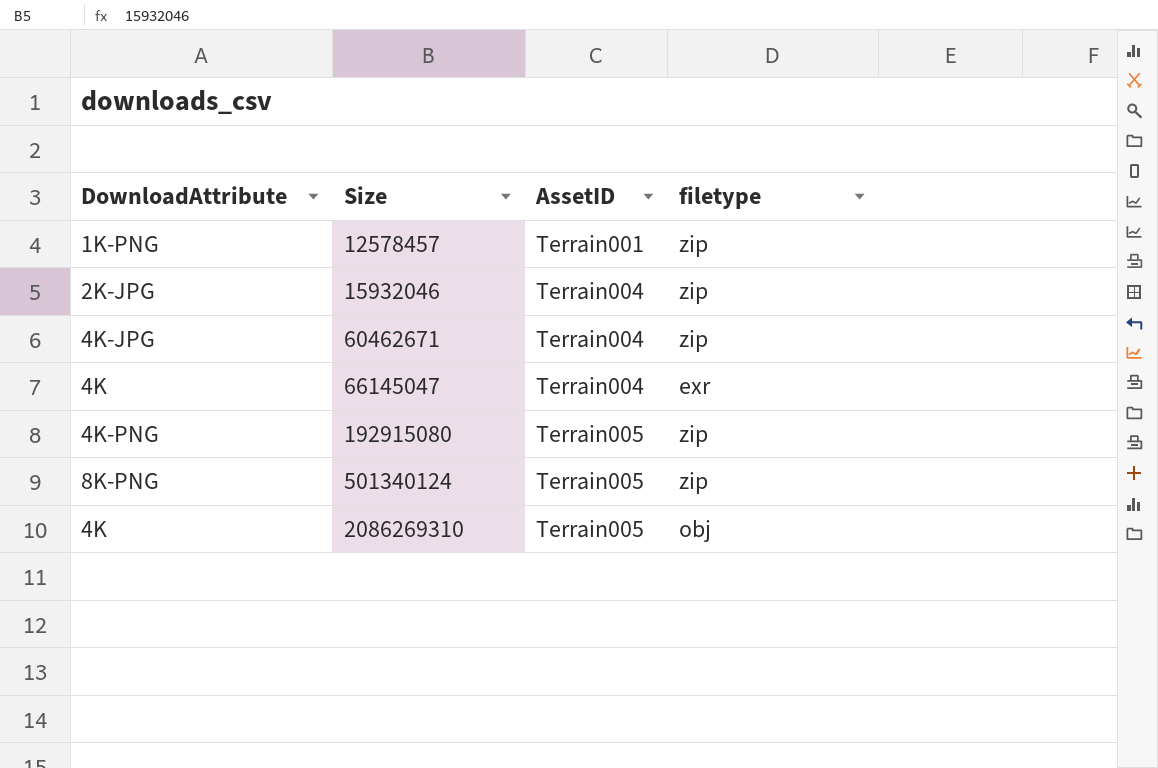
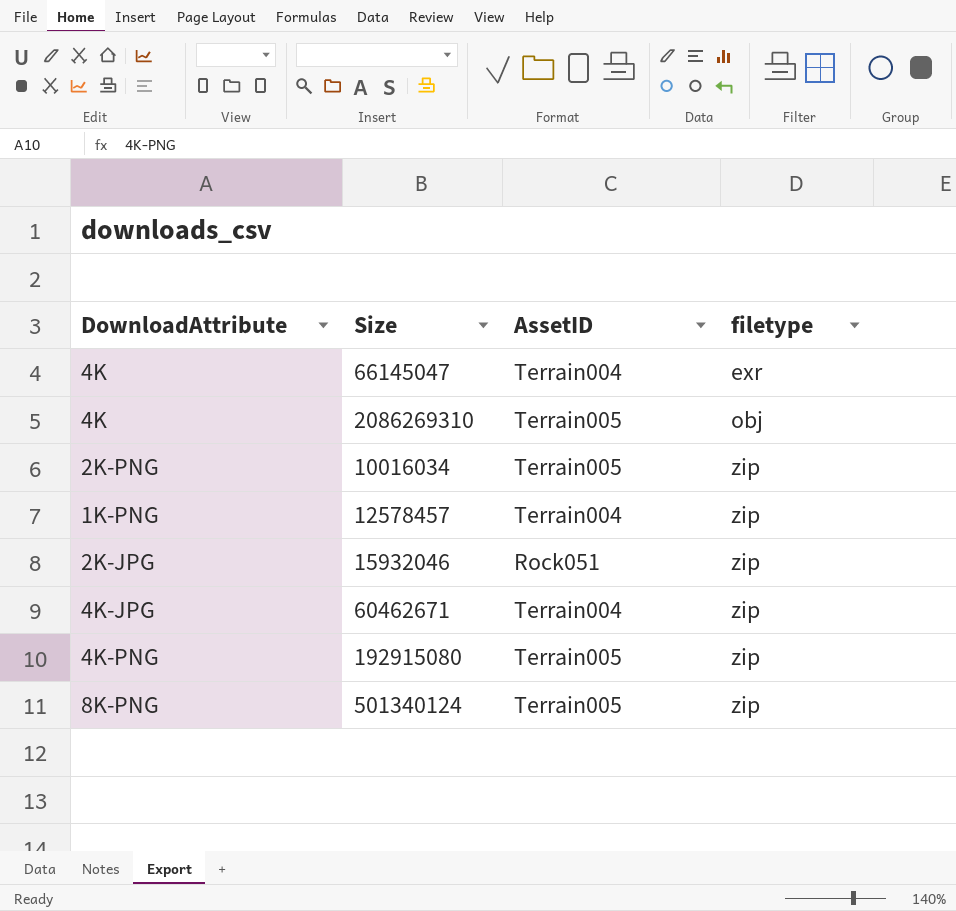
row order: Size ascending -> filetype ascending
row 10016034: none -> 2K-PNG | Terrain005 | zip
12578457 | AssetID: Terrain001 -> Terrain004
15932046 | AssetID: Terrain004 -> Rock051

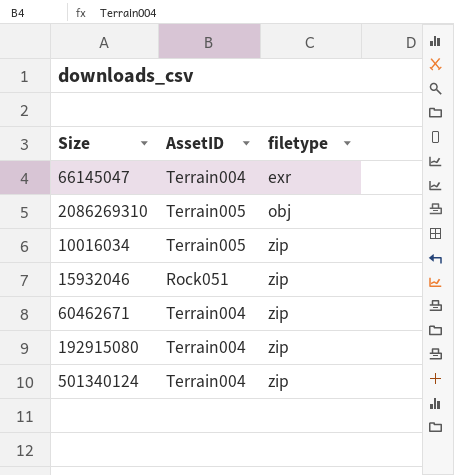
column DownloadAttribute | position: 1 -> none
row 12578457: 1K-PNG | Terrain004 | zip -> none
192915080 | AssetID: Terrain005 -> Terrain004
501340124 | AssetID: Terrain005 -> Terrain004

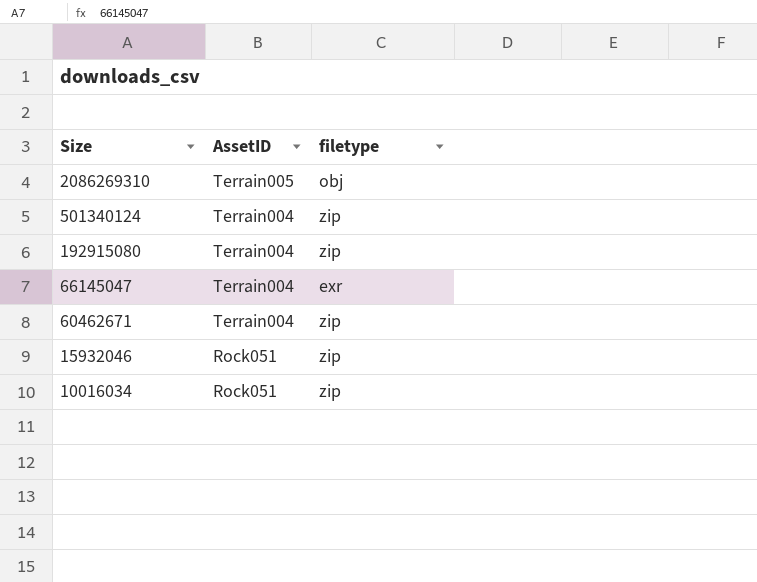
row order: filetype ascending -> Size descending
10016034 | AssetID: Terrain005 -> Rock051

